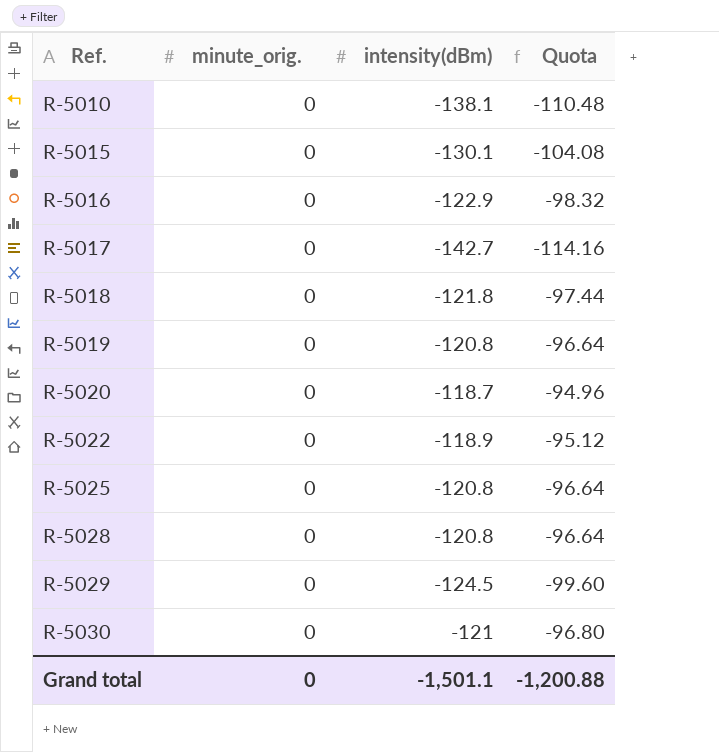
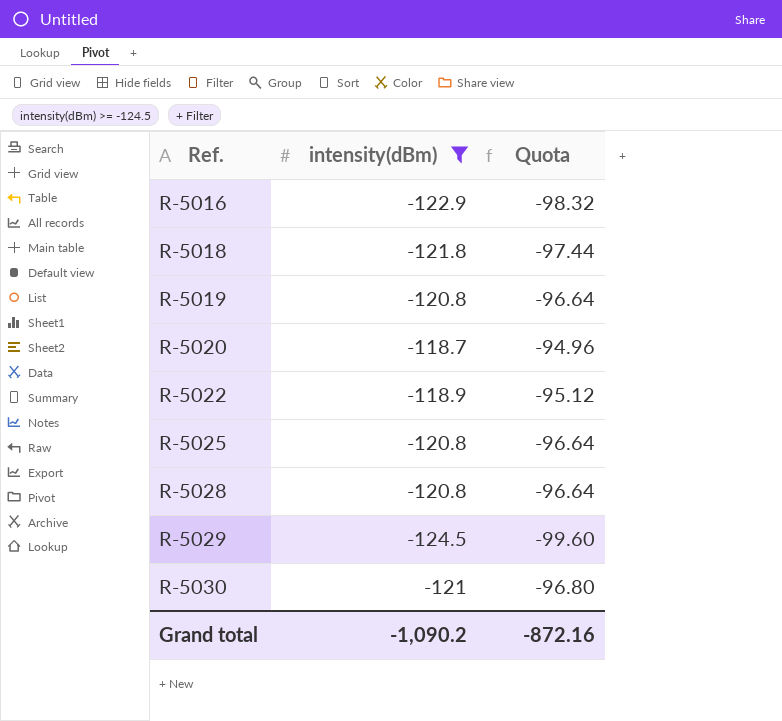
filter: none -> intensity(dBm) >= -124.5
column minute_orig. | position: 2 -> none
Grand total | intensity(dBm): -1,501.1 -> -1,090.2
Grand total | Quota: -1,200.88 -> -872.16

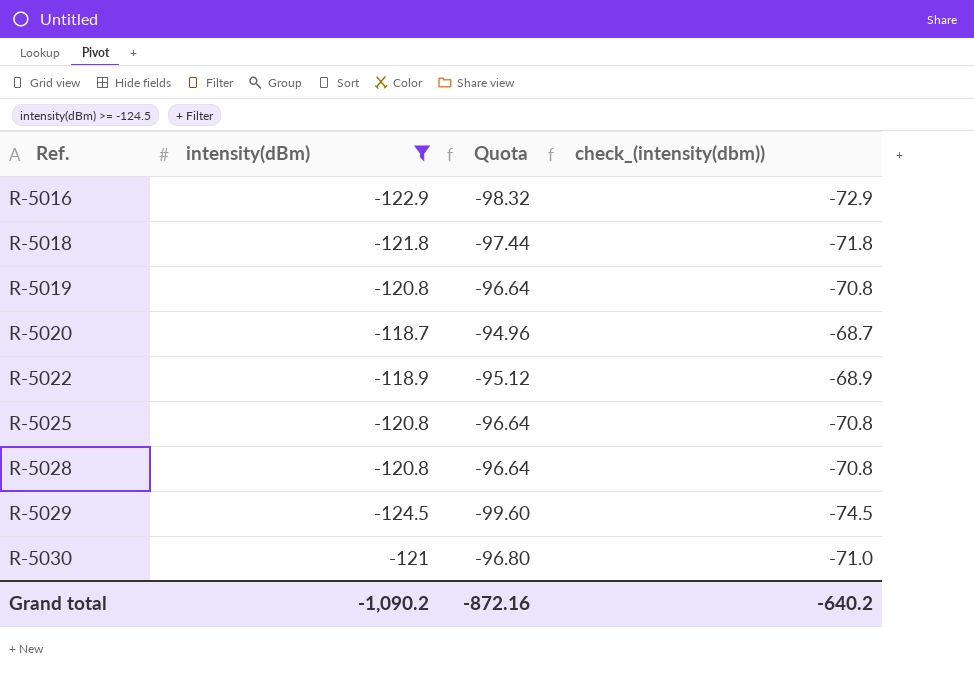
column check_(intensity(dbm)) | formula: none -> [intensity(dBm)] + 50

